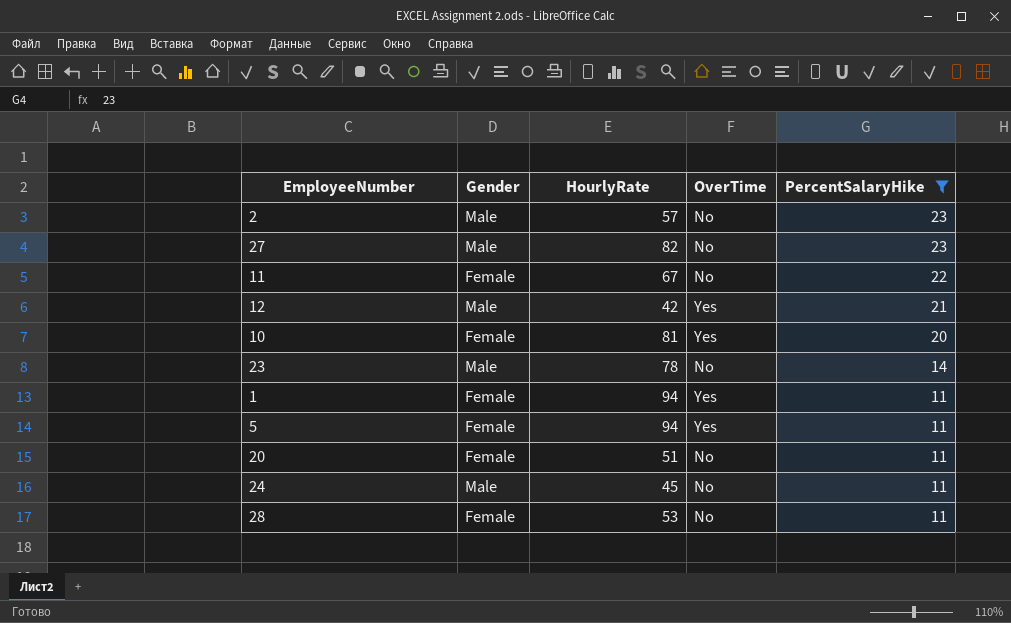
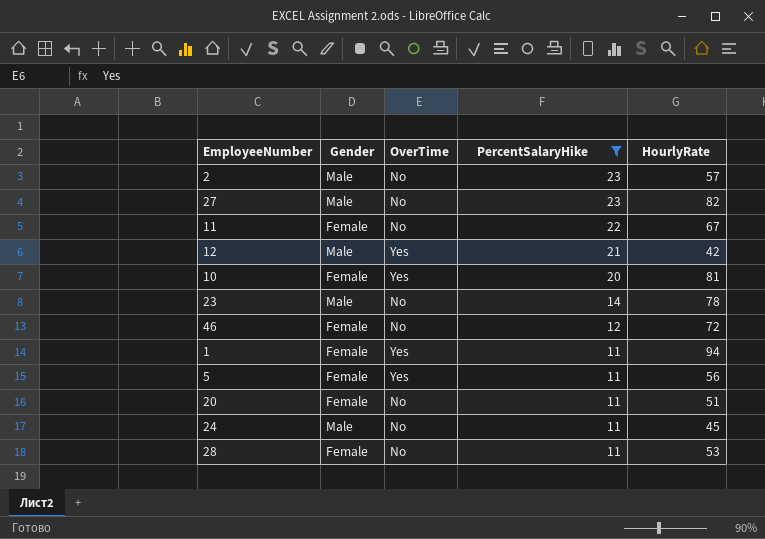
column HourlyRate | position: 3 -> 5
row 46: none -> Female | No | 12 | 72
5 | HourlyRate: 94 -> 56

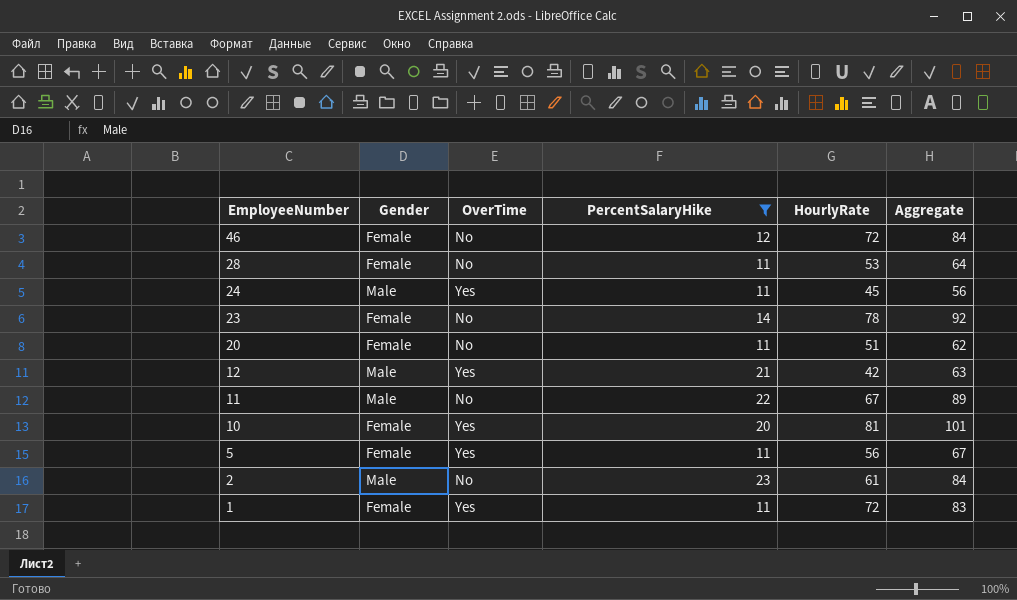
row order: PercentSalaryHike descending -> EmployeeNumber descending
column Aggregate | formula: none -> [PercentSalaryHike] + [HourlyRate]
row 27: Male | No | 23 | 82 -> none
24 | OverTime: No -> Yes
23 | Gender: Male -> Female
11 | Gender: Female -> Male
2 | HourlyRate: 57 -> 61
1 | HourlyRate: 94 -> 72

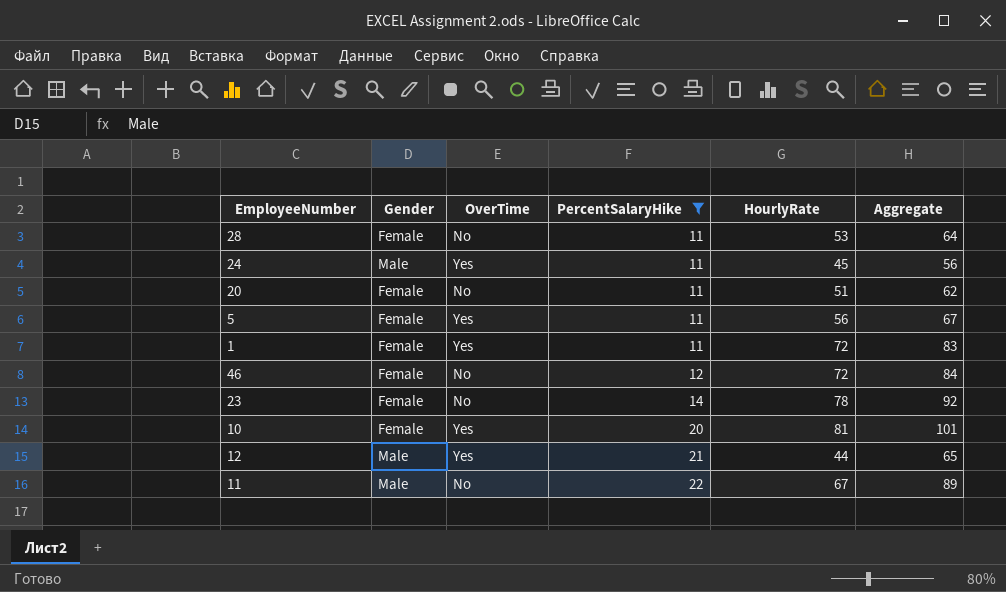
row order: EmployeeNumber descending -> PercentSalaryHike ascending
row 2: Male | No | 23 | 61 | 84 -> none
12 | HourlyRate: 42 -> 44
12 | Aggregate: 63 -> 65

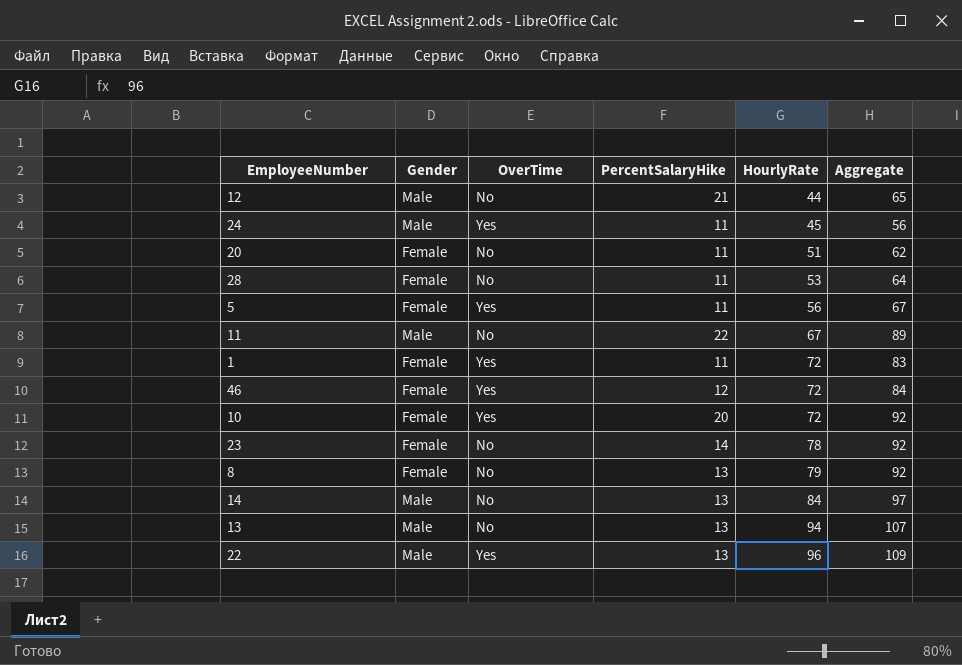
filter: PercentSalaryHike != 13 -> none
row order: PercentSalaryHike ascending -> HourlyRate ascending
12 | OverTime: Yes -> No
46 | OverTime: No -> Yes
10 | HourlyRate: 81 -> 72
10 | Aggregate: 101 -> 92

